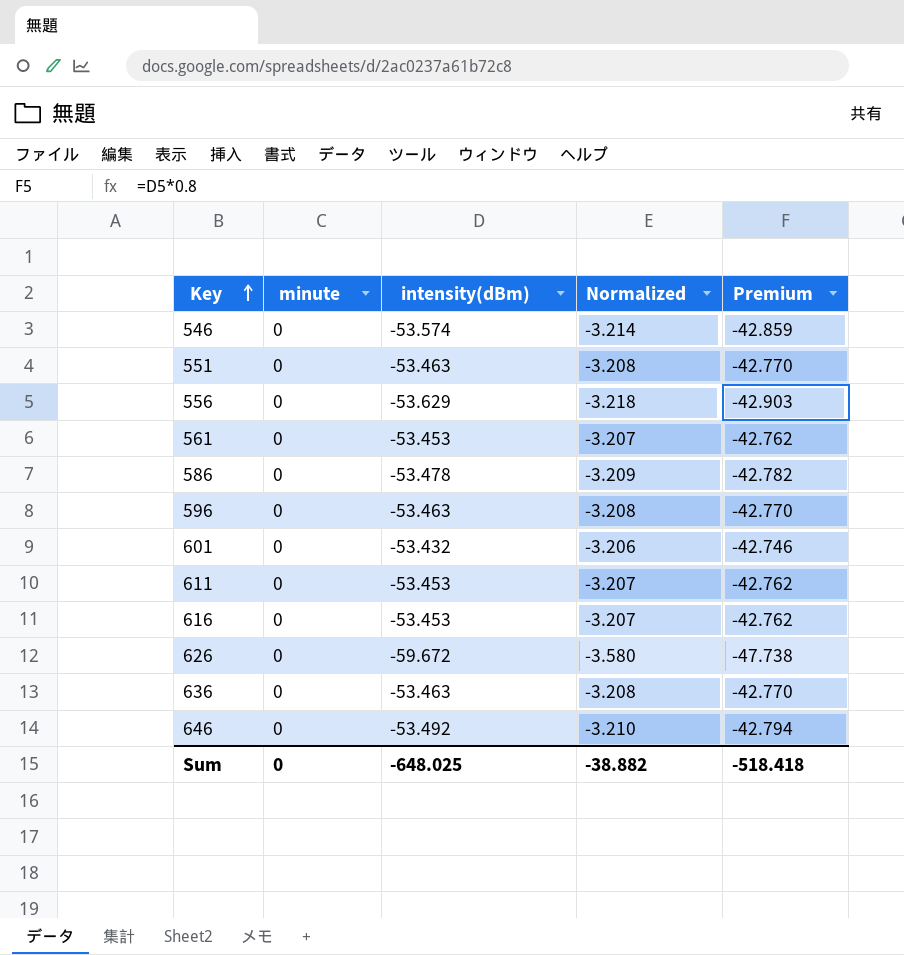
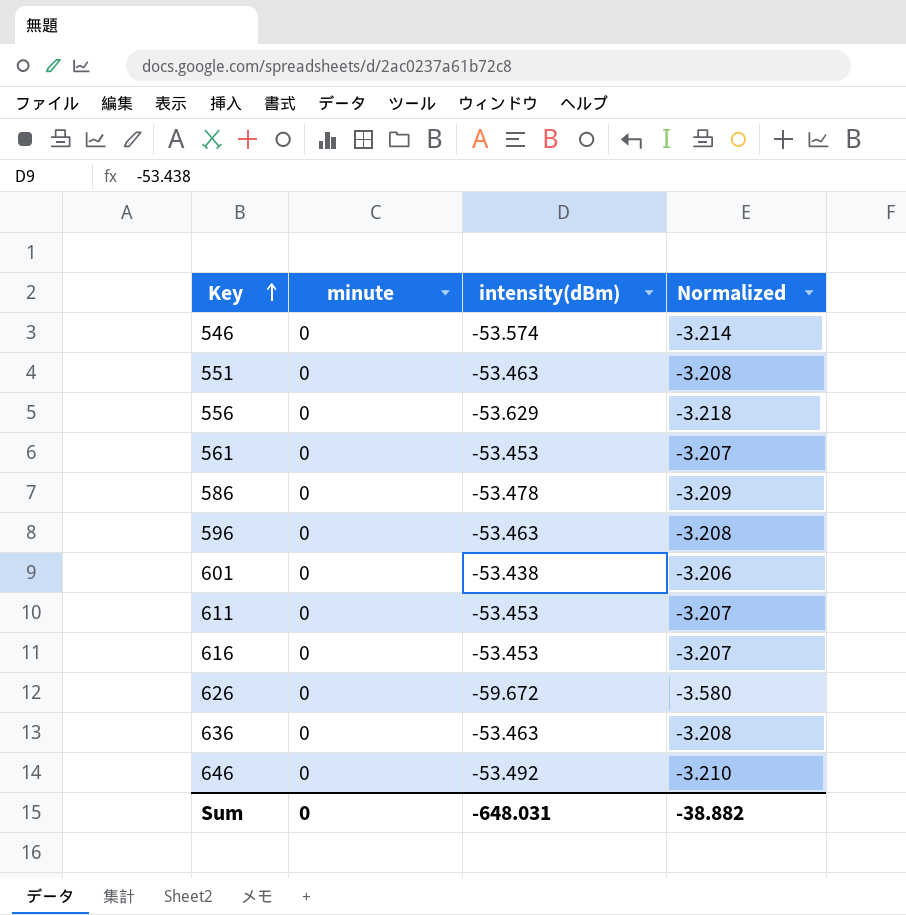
column Premium | formula: [intensity(dBm)] * 0.8 -> none
601 | intensity(dBm): -53.432 -> -53.438
Sum | intensity(dBm): -648.025 -> -648.031

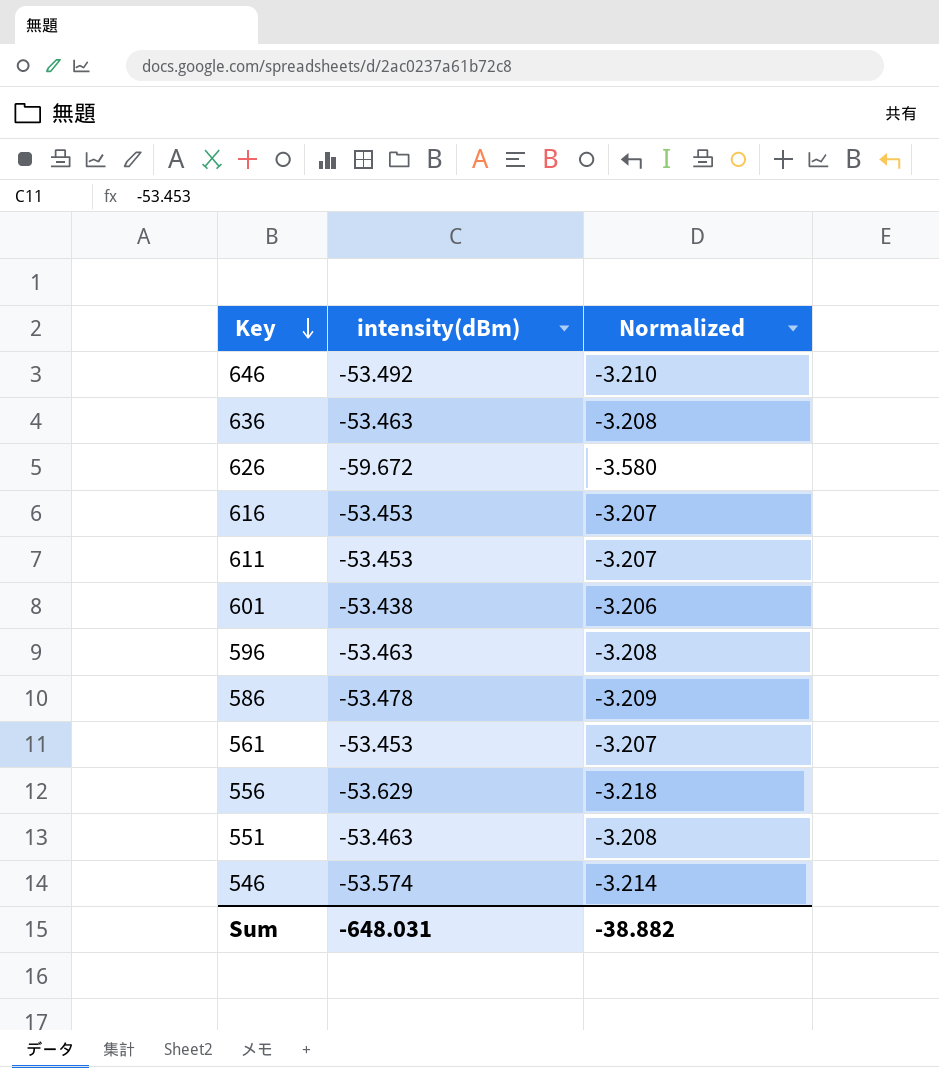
row order: Key ascending -> Key descending
column minute | position: 2 -> none

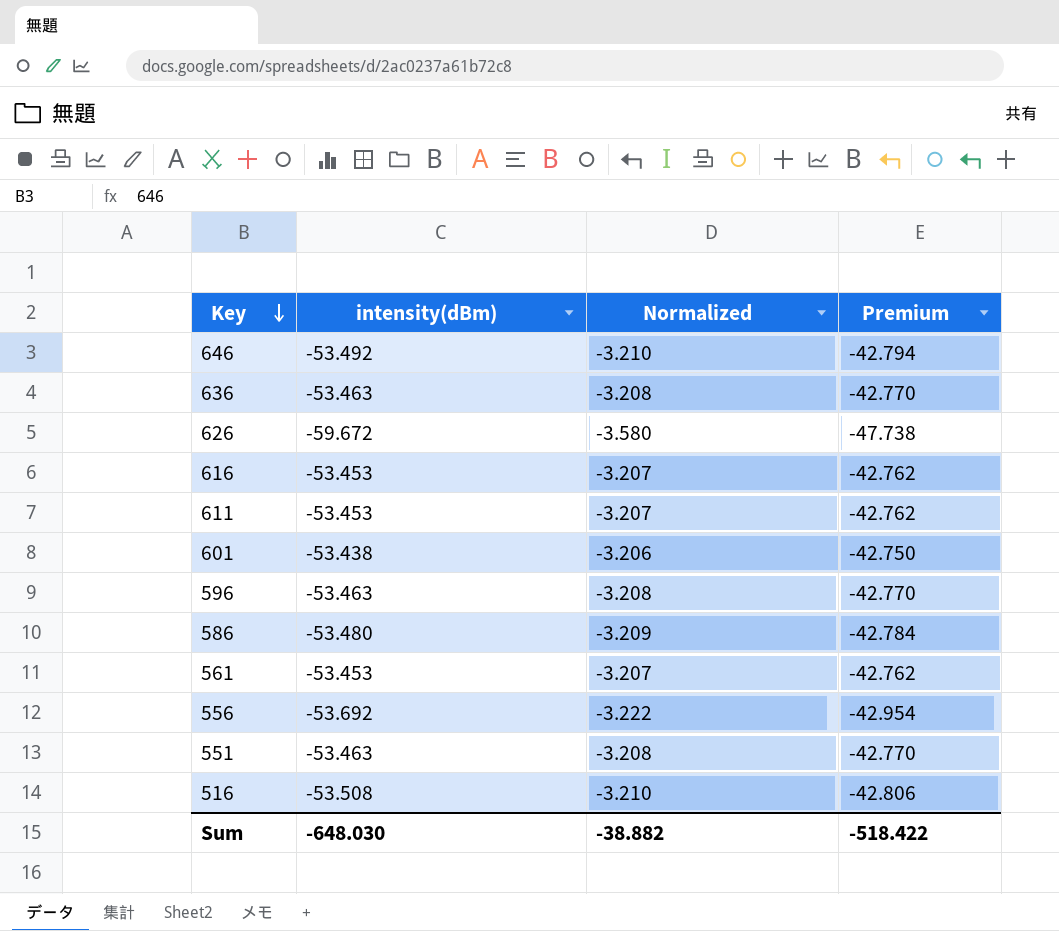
column Premium | formula: none -> [intensity(dBm)] * 0.8
row 546: -53.574 | -3.214 -> none
586 | intensity(dBm): -53.478 -> -53.480
556 | intensity(dBm): -53.629 -> -53.692
556 | Normalized: -3.218 -> -3.222
row 516: none -> -53.508 | -3.210 | -42.806
Sum | intensity(dBm): -648.031 -> -648.030

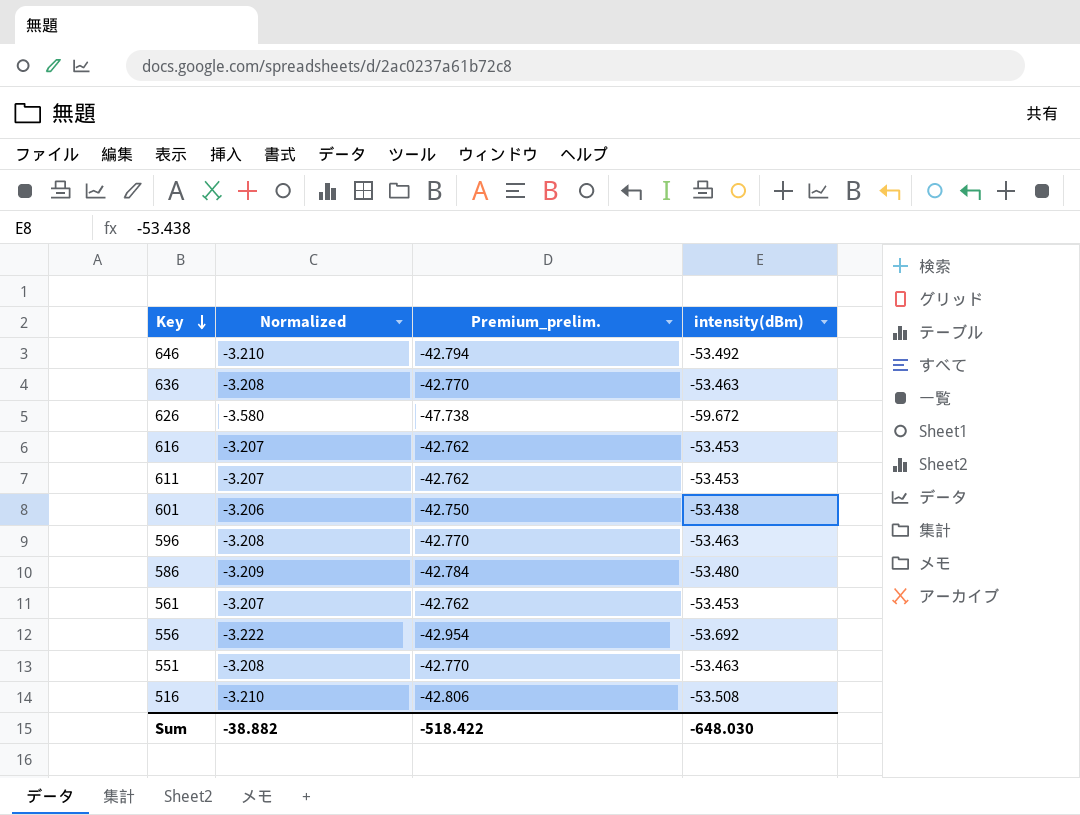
column name: Premium -> Premium_prelim.
column intensity(dBm) | position: 2 -> 4

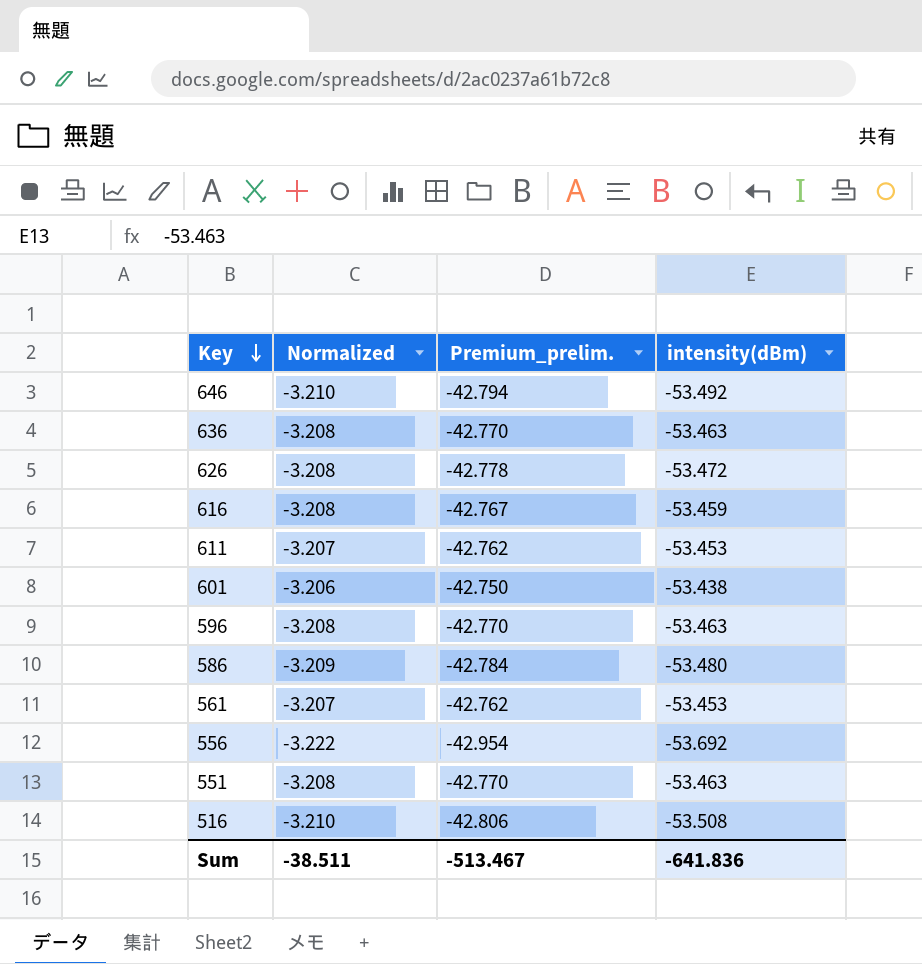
626 | Normalized: -3.580 -> -3.208
626 | Premium_prelim.: -47.738 -> -42.778
626 | intensity(dBm): -59.672 -> -53.472
616 | Normalized: -3.207 -> -3.208
616 | Premium_prelim.: -42.762 -> -42.767
616 | intensity(dBm): -53.453 -> -53.459
Sum | Normalized: -38.882 -> -38.511
Sum | Premium_prelim.: -518.422 -> -513.467
Sum | intensity(dBm): -648.030 -> -641.836

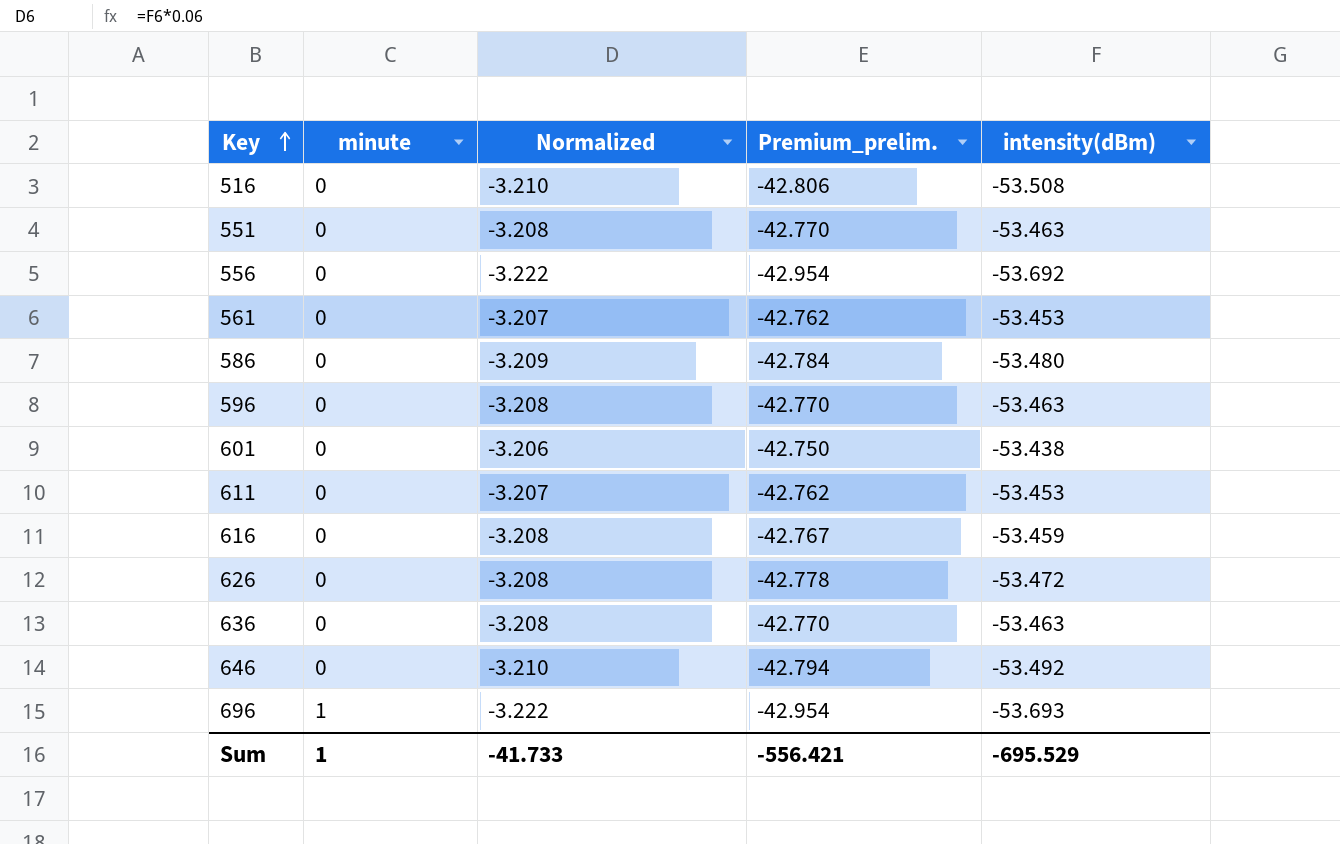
row order: Key descending -> Key ascending
column minute | position: none -> 2
row 696: none -> 1 | -3.222 | -42.954 | -53.693
Sum | Normalized: -38.511 -> -41.733
Sum | Premium_prelim.: -513.467 -> -556.421
Sum | intensity(dBm): -641.836 -> -695.529

